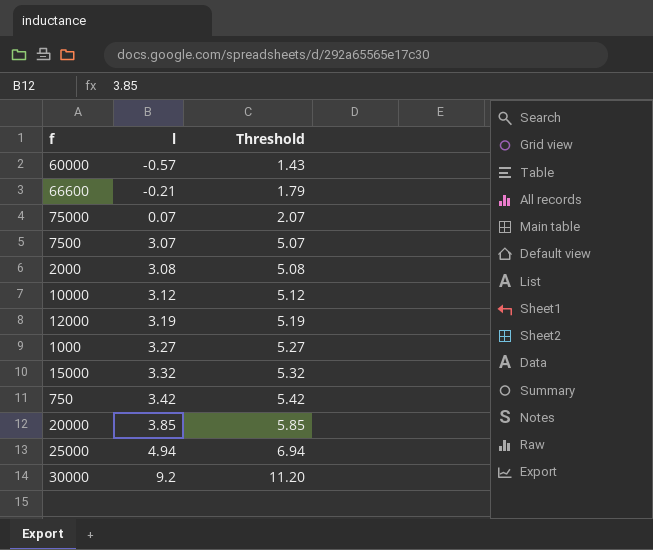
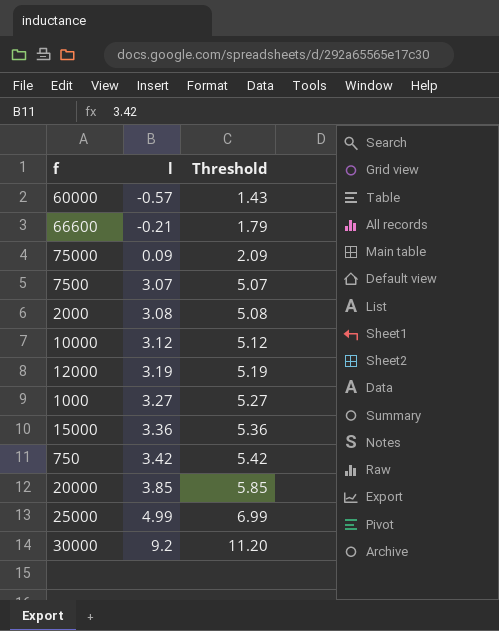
75000 | l: 0.07 -> 0.09
75000 | Threshold: 2.07 -> 2.09
15000 | l: 3.32 -> 3.36
15000 | Threshold: 5.32 -> 5.36
25000 | l: 4.94 -> 4.99
25000 | Threshold: 6.94 -> 6.99

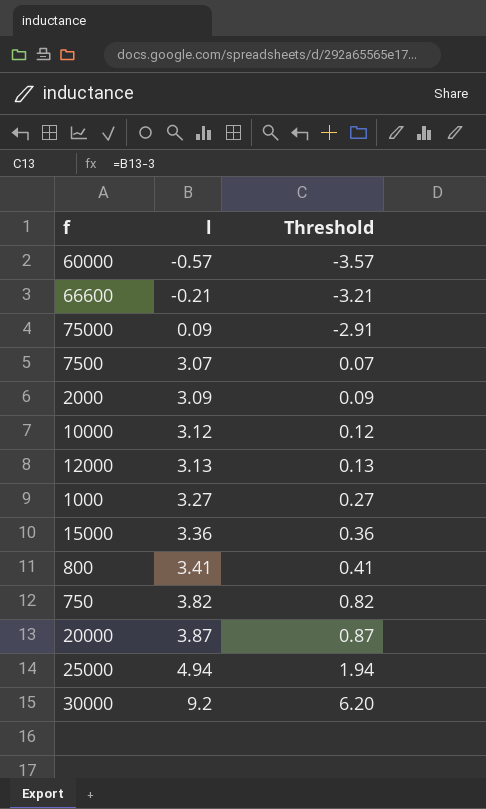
column Threshold | formula: [l] + 2 -> [l] - 3
2000 | l: 3.08 -> 3.09
12000 | l: 3.19 -> 3.13
row 800: none -> 3.41 | 0.41
750 | l: 3.42 -> 3.82
20000 | l: 3.85 -> 3.87
25000 | l: 4.99 -> 4.94

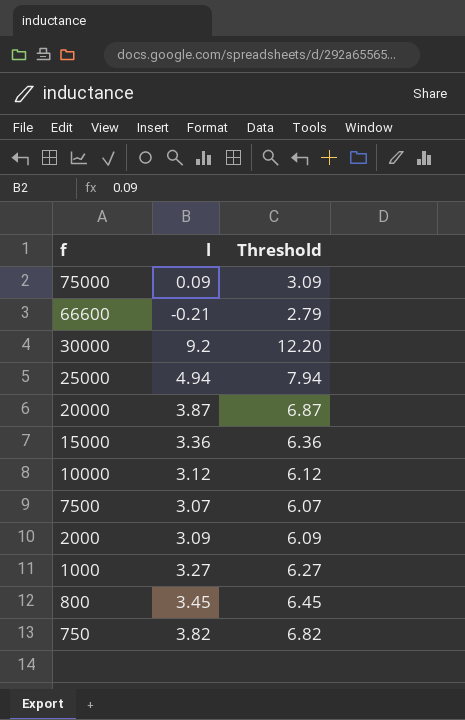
row order: l ascending -> f descending
column Threshold | formula: [l] - 3 -> [l] + 3
row 60000: -0.57 | -3.57 -> none
row 12000: 3.13 | 0.13 -> none
800 | l: 3.41 -> 3.45

